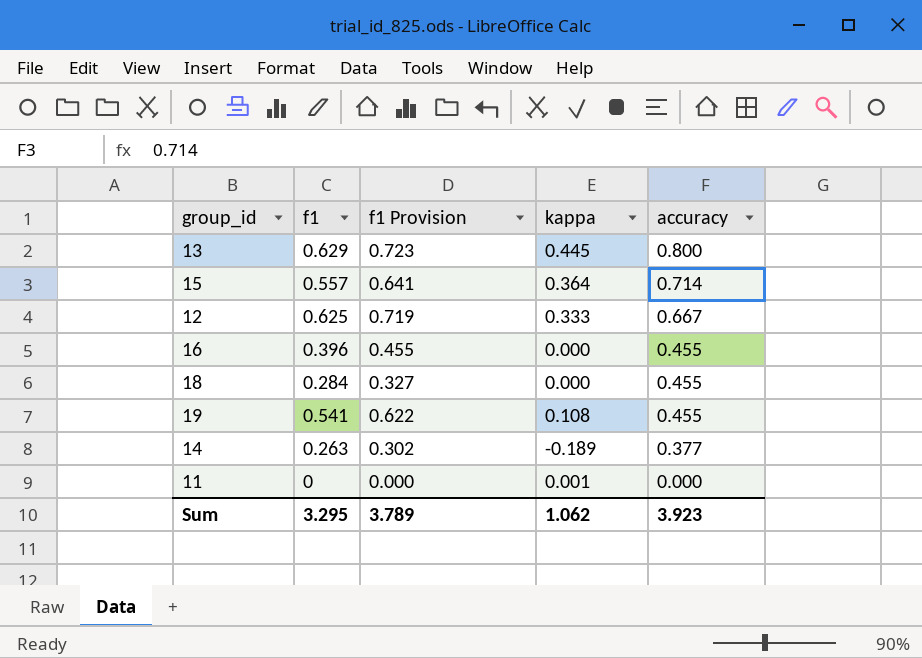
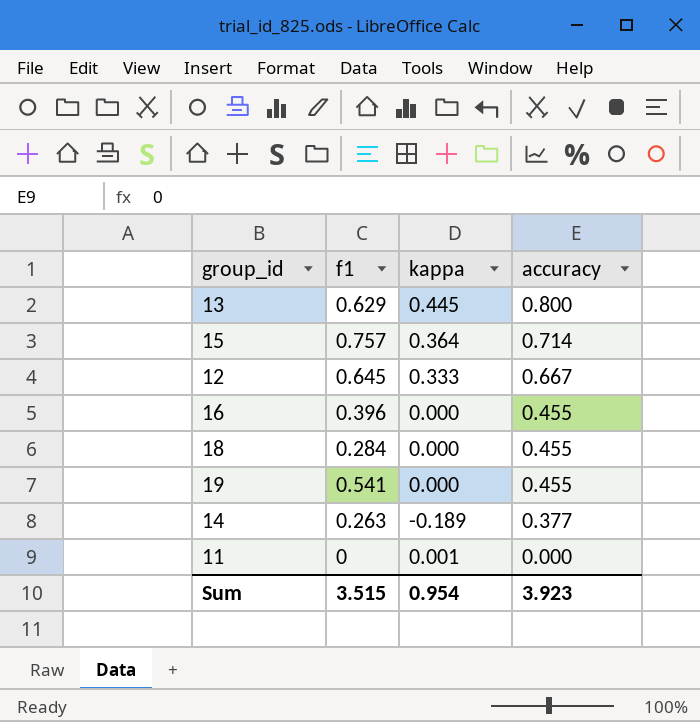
column f1 Provision | formula: [f1] * 1.15 -> none
15 | f1: 0.557 -> 0.757
12 | f1: 0.625 -> 0.645
19 | kappa: 0.108 -> 0.000
Sum | f1: 3.295 -> 3.515
Sum | kappa: 1.062 -> 0.954

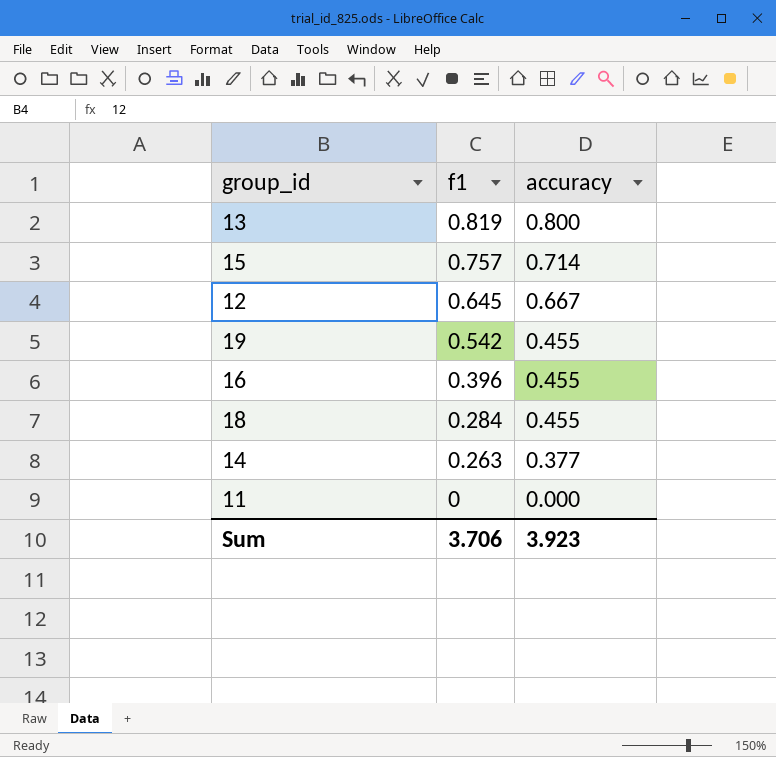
row order: accuracy descending -> f1 descending
column kappa | position: 3 -> none
13 | f1: 0.629 -> 0.819
19 | f1: 0.541 -> 0.542
Sum | f1: 3.515 -> 3.706

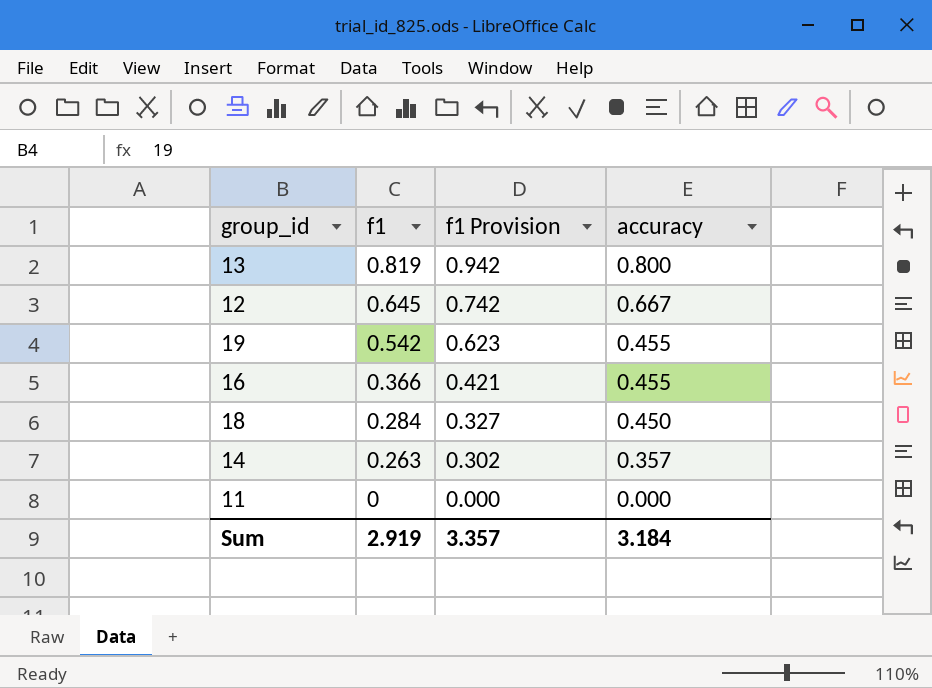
column f1 Provision | formula: none -> [f1] * 1.15
row 15: 0.757 | 0.714 -> none
16 | f1: 0.396 -> 0.366
18 | accuracy: 0.455 -> 0.450
14 | accuracy: 0.377 -> 0.357
Sum | f1: 3.706 -> 2.919
Sum | accuracy: 3.923 -> 3.184

